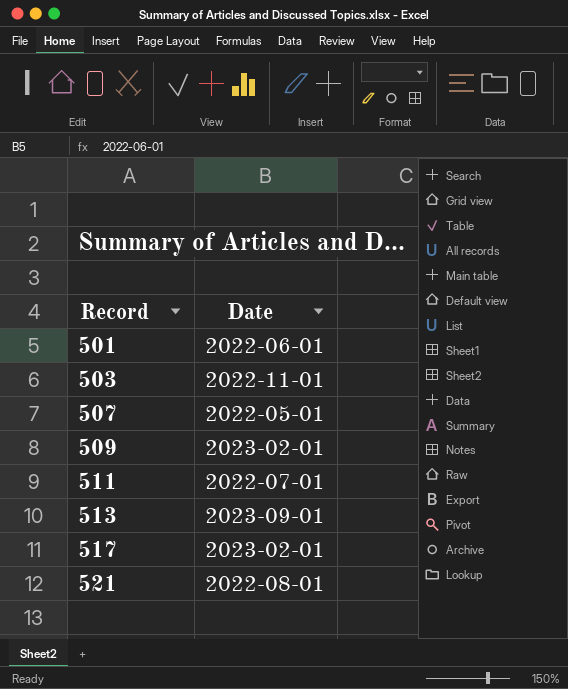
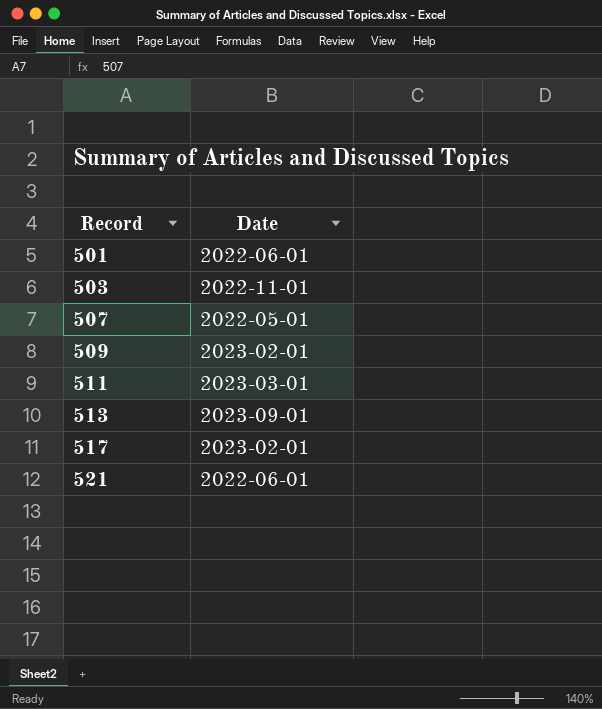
511 | Date: 2022-07-01 -> 2023-03-01
521 | Date: 2022-08-01 -> 2022-06-01

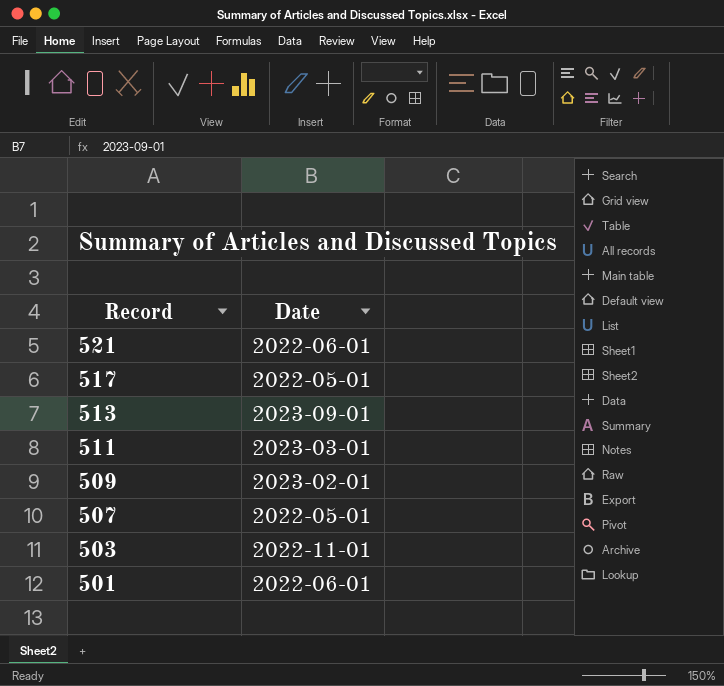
row order: Record ascending -> Record descending
517 | Date: 2023-02-01 -> 2022-05-01

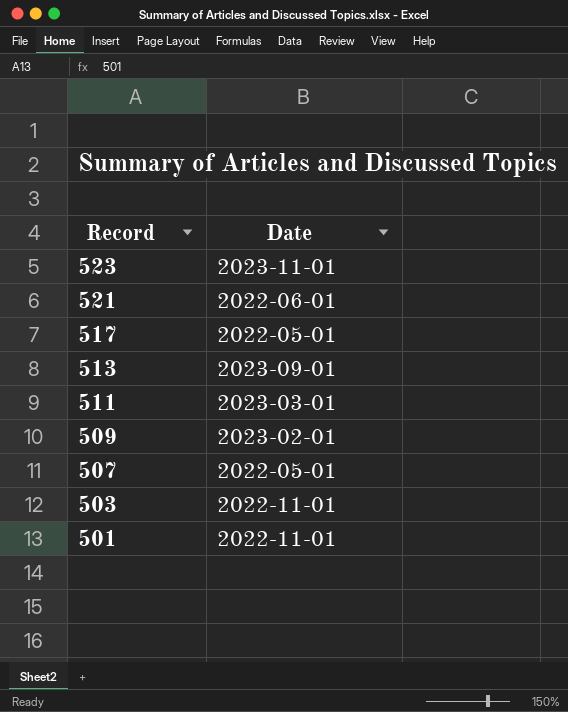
row 523: none -> 2023-11-01
501 | Date: 2022-06-01 -> 2022-11-01

